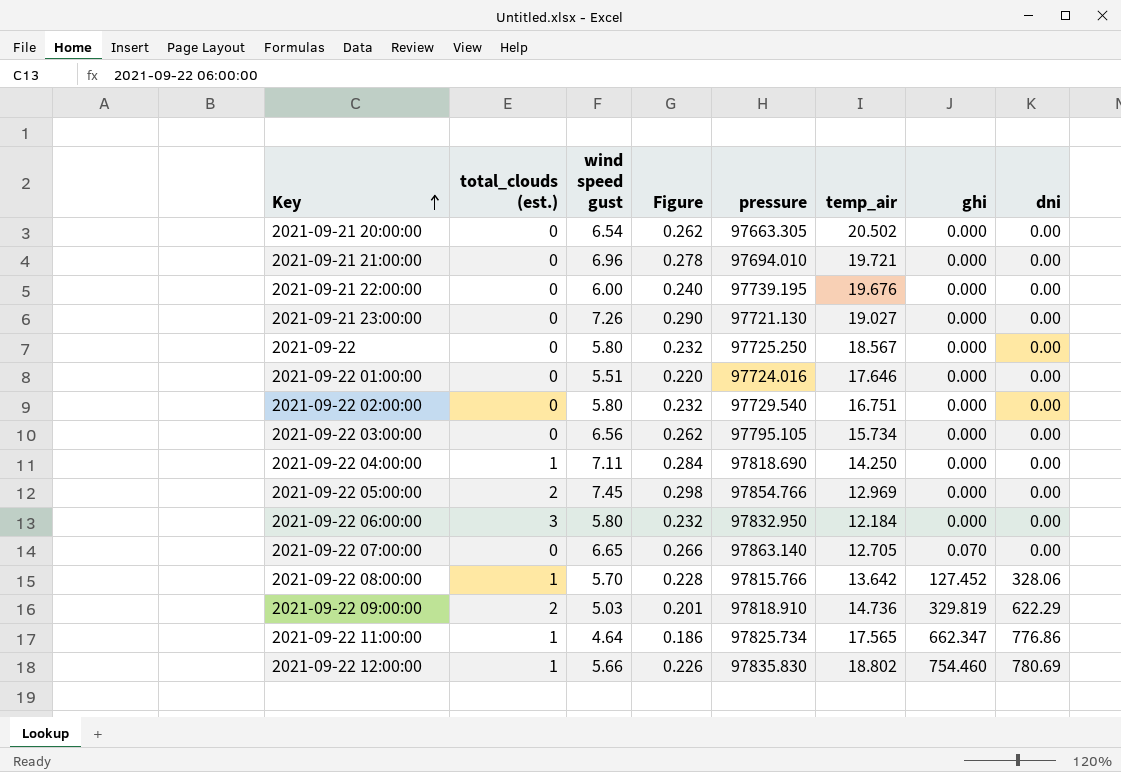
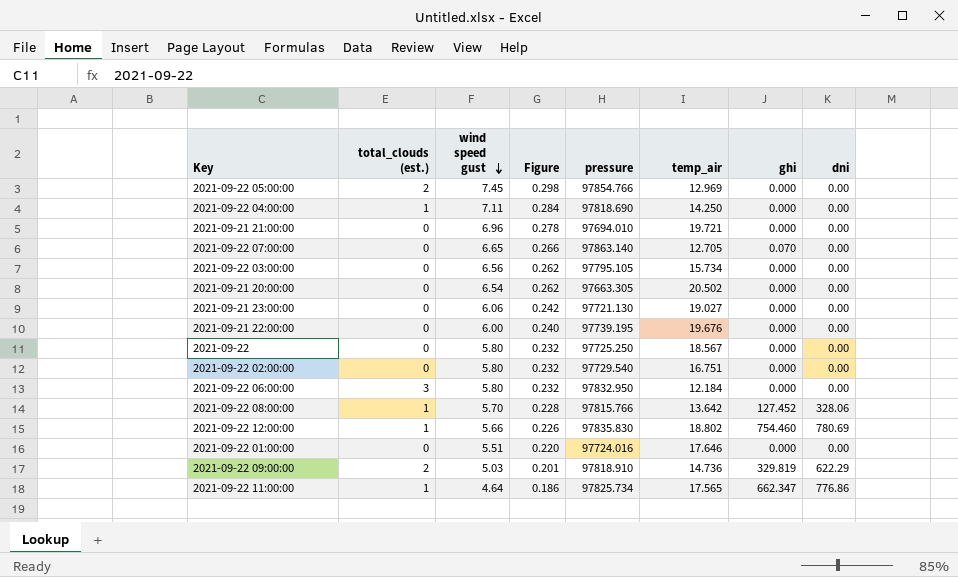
row order: Key ascending -> wind speed gust descending
2021-09-21 23:00:00 | wind speed gust: 7.26 -> 6.06
2021-09-21 23:00:00 | Figure: 0.290 -> 0.242

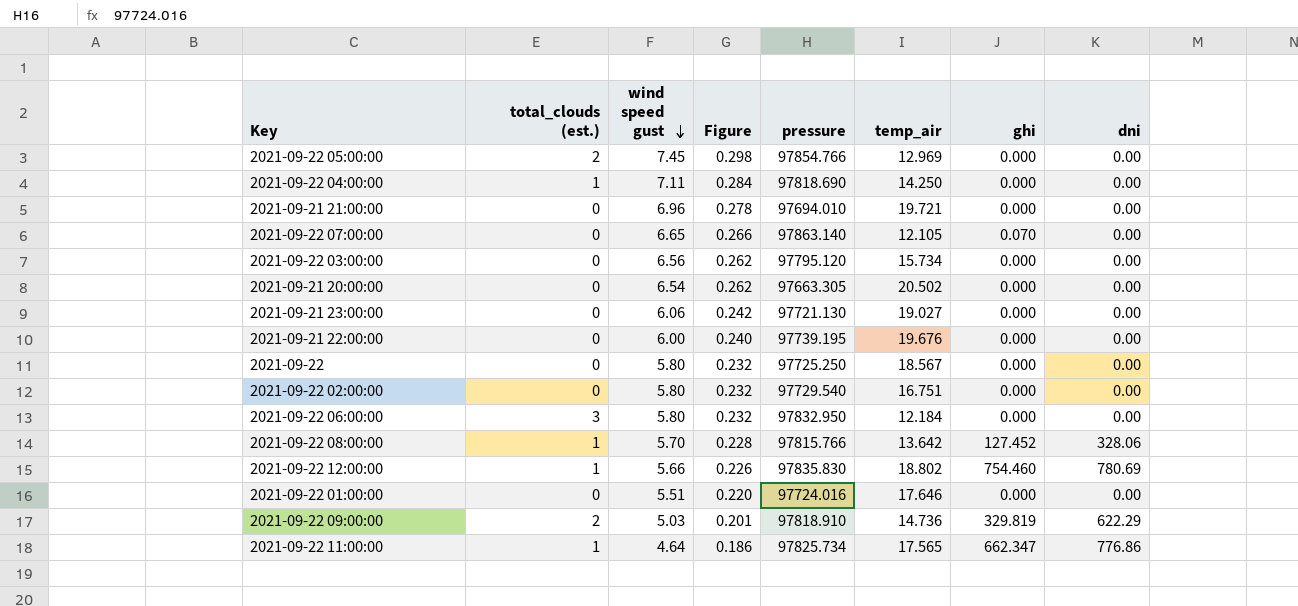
2021-09-22 07:00:00 | temp_air: 12.705 -> 12.105
2021-09-22 03:00:00 | pressure: 97795.105 -> 97795.120

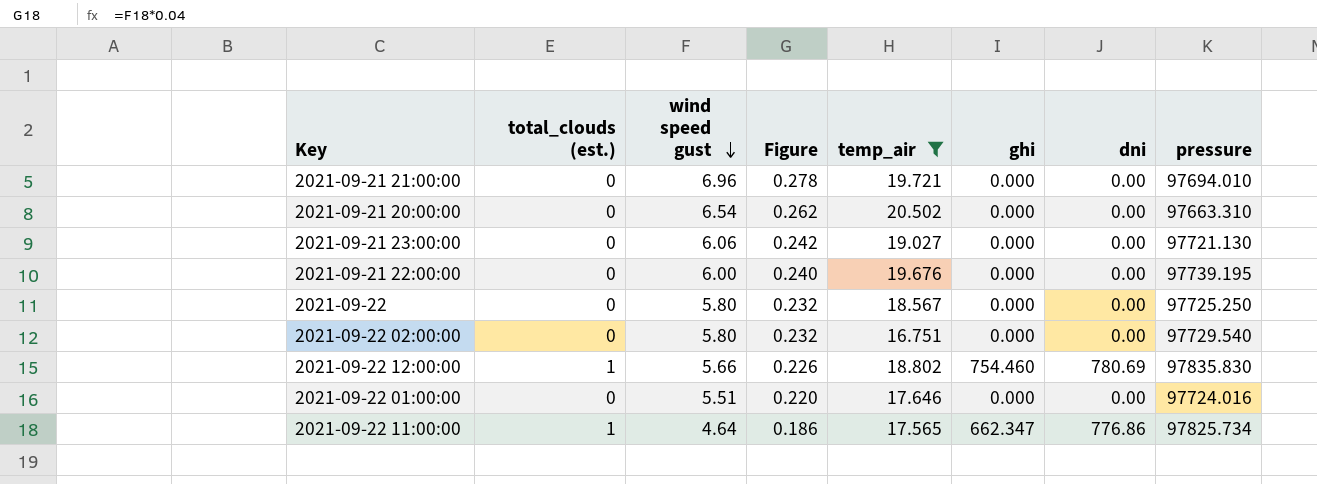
filter: none -> temp_air >= 16.751
column pressure | position: 5 -> 8
2021-09-21 20:00:00 | pressure: 97663.305 -> 97663.310

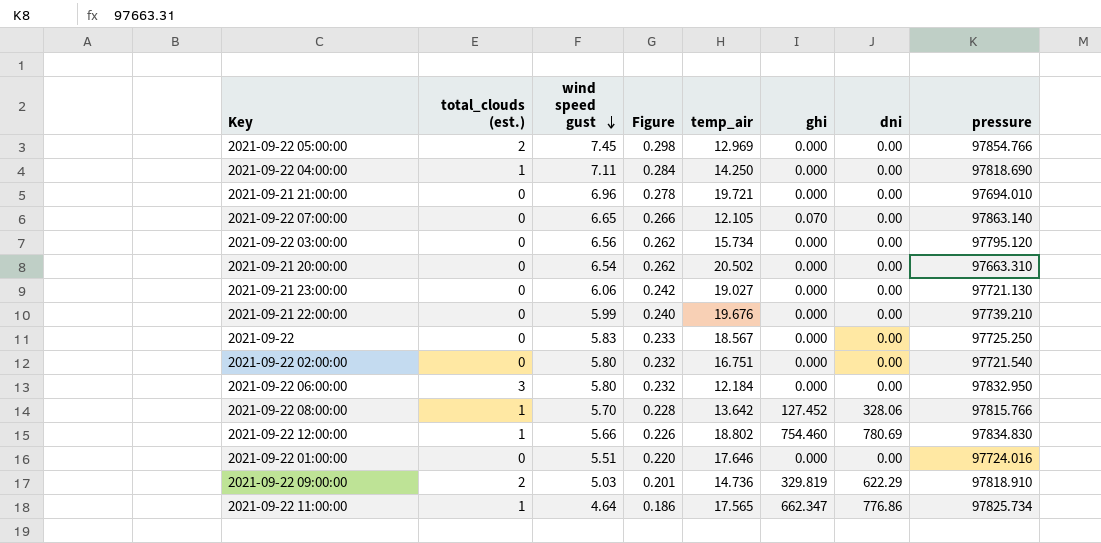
filter: temp_air >= 16.751 -> none
2021-09-21 22:00:00 | wind speed gust: 6.00 -> 5.99
2021-09-21 22:00:00 | pressure: 97739.195 -> 97739.210
2021-09-22 | wind speed gust: 5.80 -> 5.83
2021-09-22 | Figure: 0.232 -> 0.233
2021-09-22 02:00:00 | pressure: 97729.540 -> 97721.540
2021-09-22 12:00:00 | pressure: 97835.830 -> 97834.830

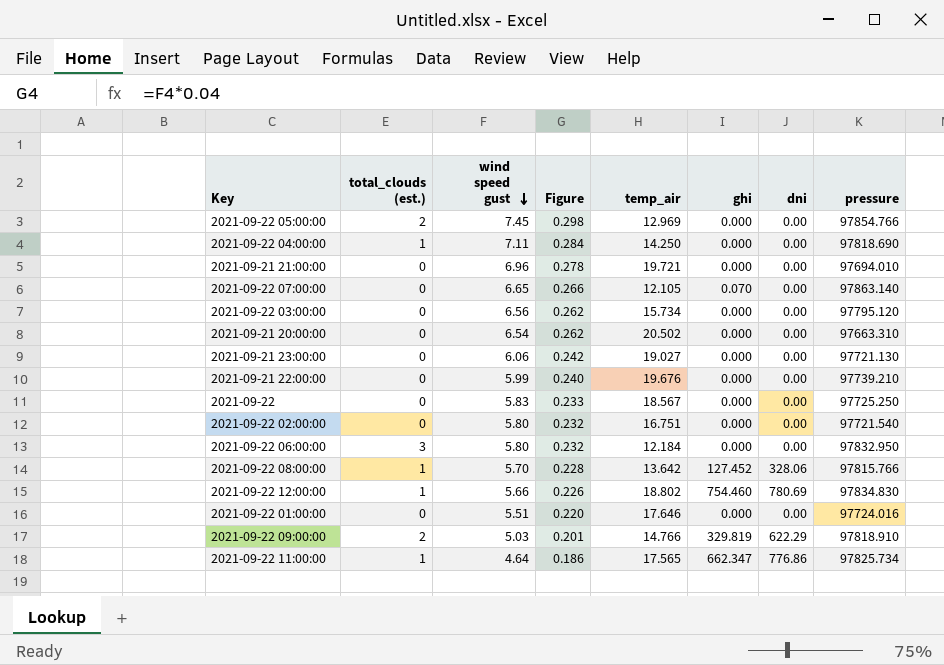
2021-09-22 09:00:00 | temp_air: 14.736 -> 14.766

